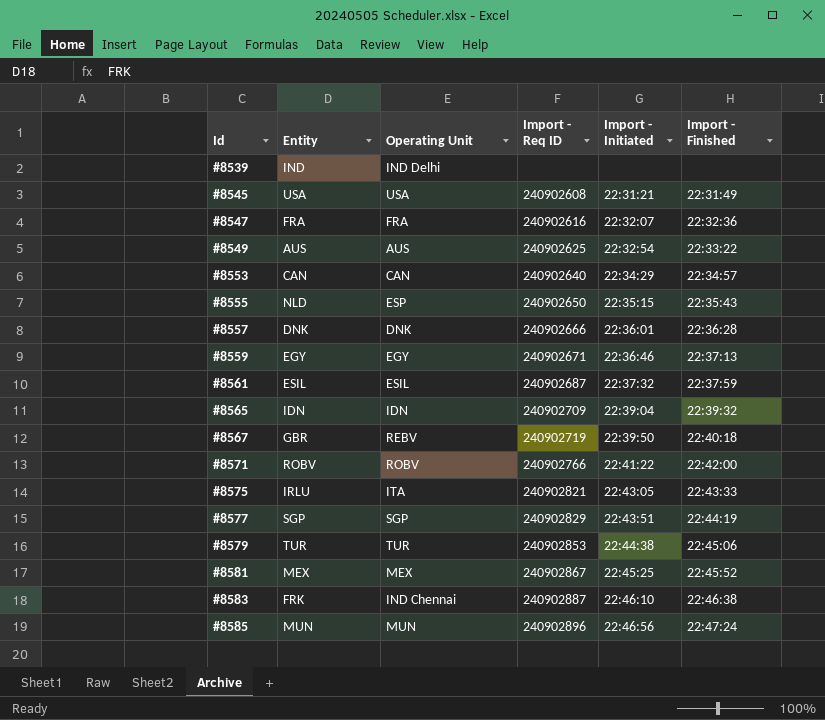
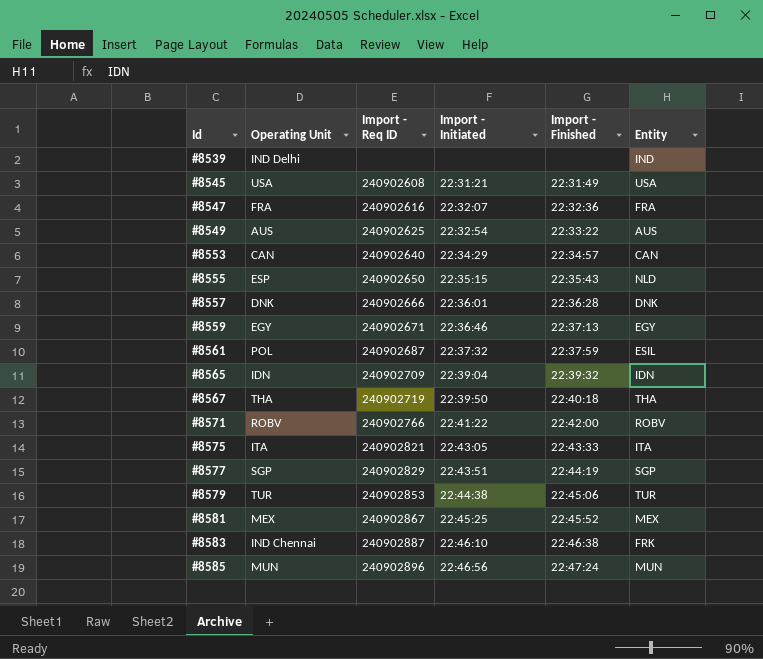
column Entity | position: 2 -> 6
#8561 | Operating Unit: ESIL -> POL
#8567 | Operating Unit: REBV -> THA
#8567 | Entity: GBR -> THA
#8575 | Entity: IRLU -> ITA

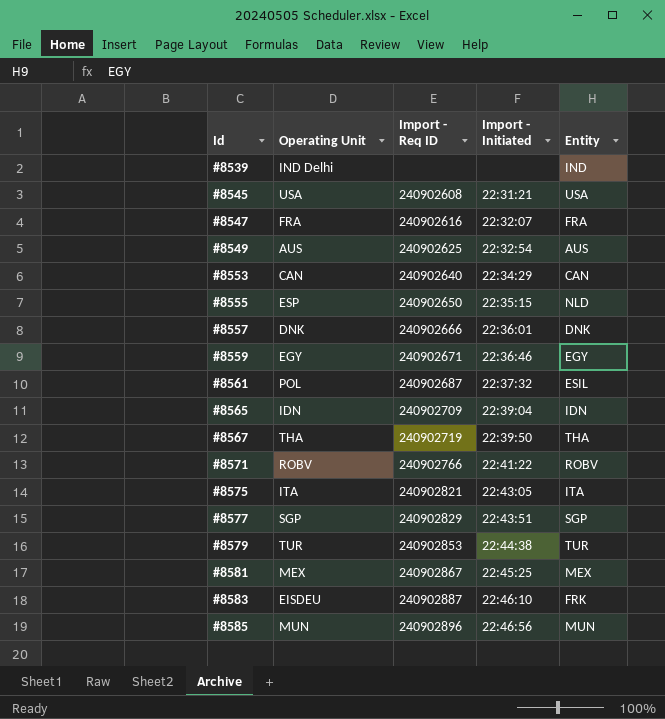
column Import - Finished | position: 5 -> none
#8583 | Operating Unit: IND Chennai -> EISDEU

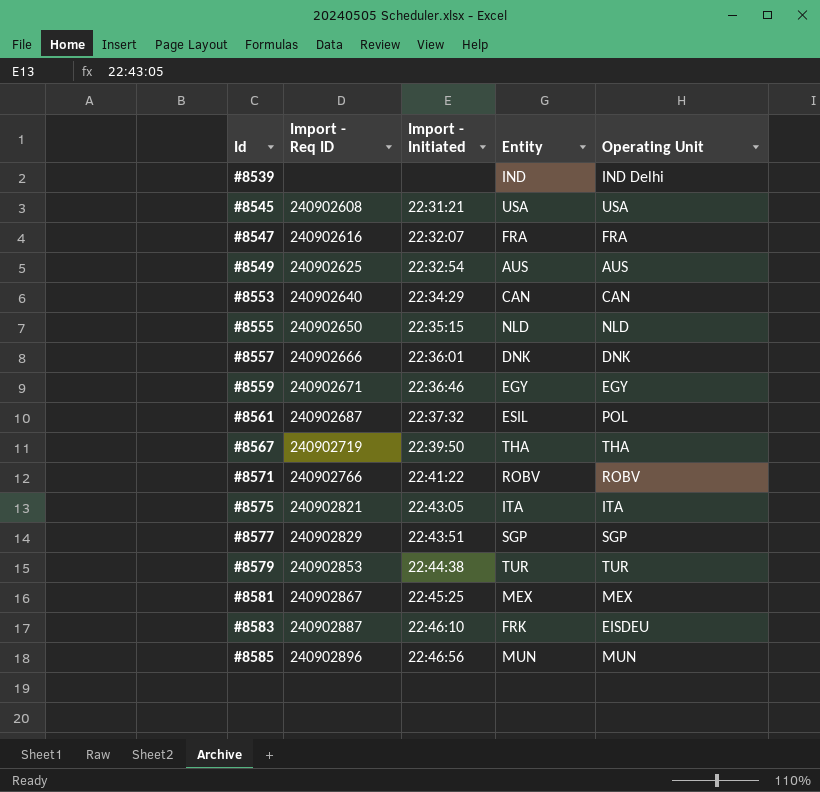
column Operating Unit | position: 2 -> 5
row #8565: IDN | 240902709 | 22:39:04 | IDN -> none
#8555 | Operating Unit: ESP -> NLD

